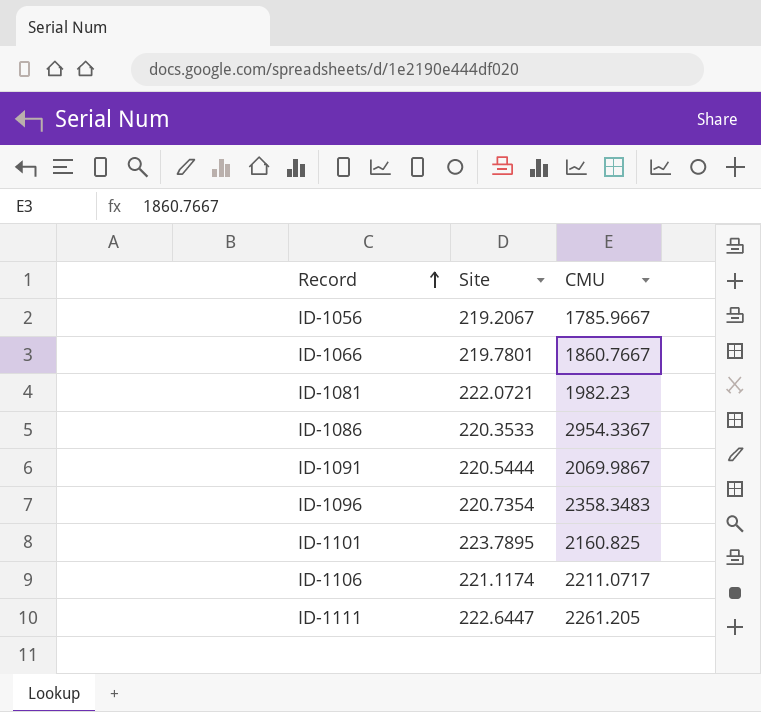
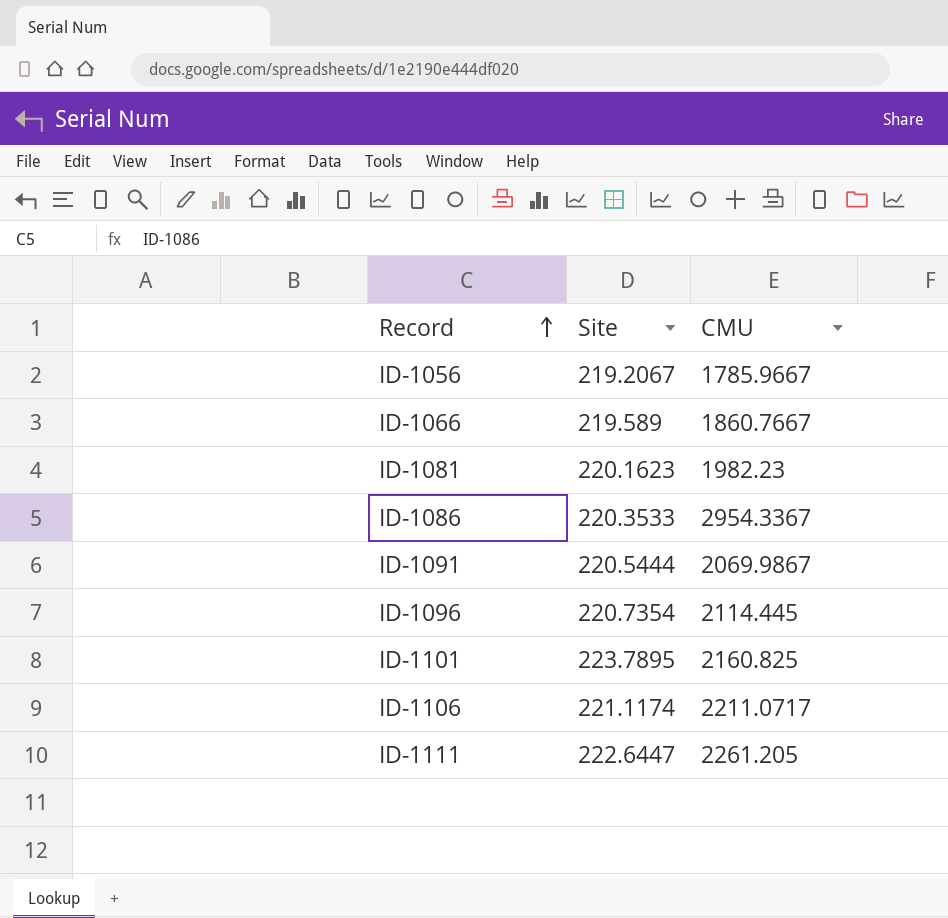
ID-1066 | Site: 219.7801 -> 219.589
ID-1081 | Site: 222.0721 -> 220.1623
ID-1096 | CMU: 2358.3483 -> 2114.445

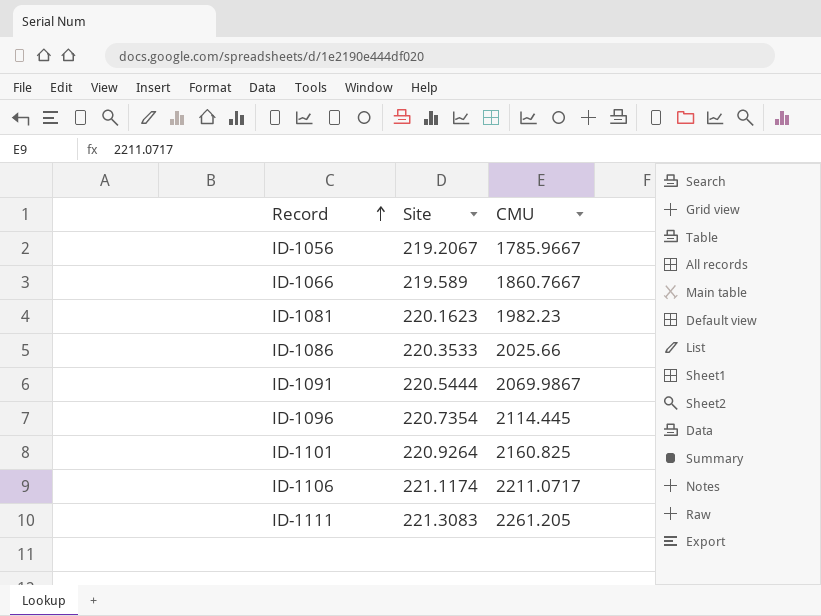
ID-1086 | CMU: 2954.3367 -> 2025.66
ID-1101 | Site: 223.7895 -> 220.9264
ID-1111 | Site: 222.6447 -> 221.3083

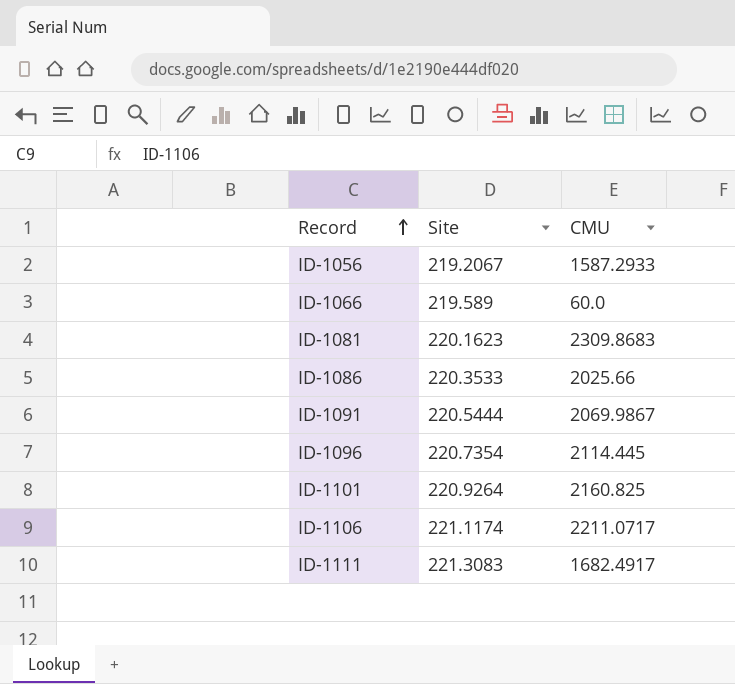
ID-1056 | CMU: 1785.9667 -> 1587.2933
ID-1066 | CMU: 1860.7667 -> 60.0
ID-1081 | CMU: 1982.23 -> 2309.8683
ID-1111 | CMU: 2261.205 -> 1682.4917

